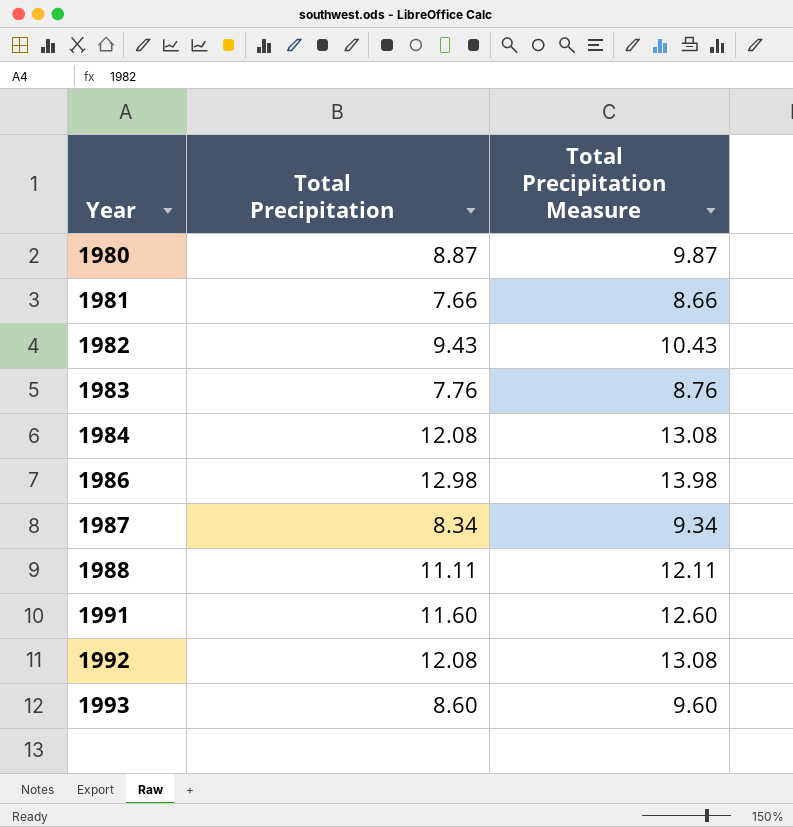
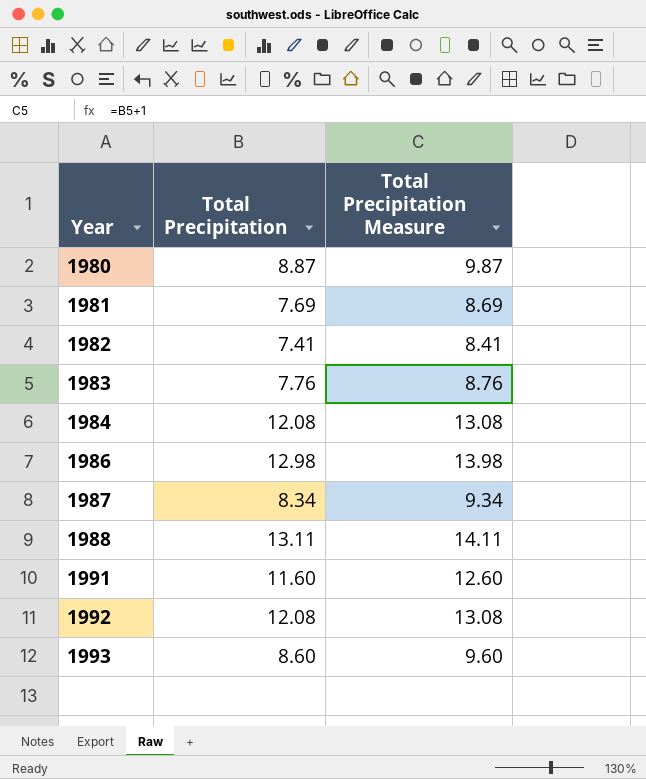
1981 | Total Precipitation: 7.66 -> 7.69
1981 | Total Precipitation Measure: 8.66 -> 8.69
1982 | Total Precipitation: 9.43 -> 7.41
1982 | Total Precipitation Measure: 10.43 -> 8.41
1988 | Total Precipitation: 11.11 -> 13.11
1988 | Total Precipitation Measure: 12.11 -> 14.11

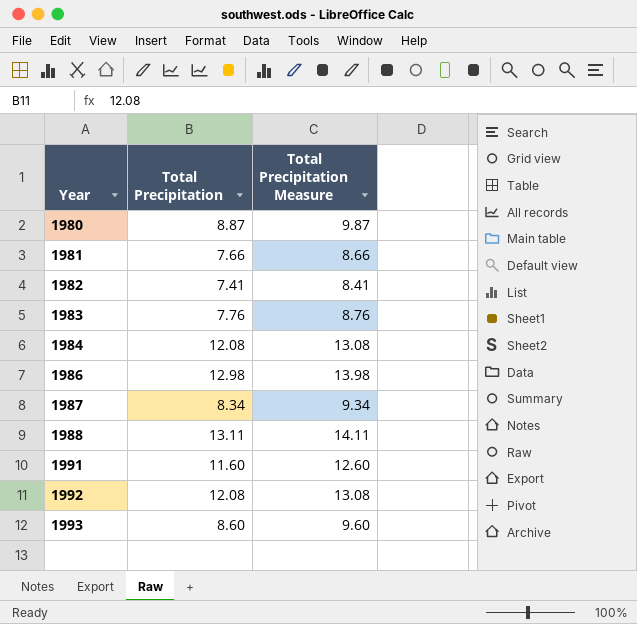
1981 | Total Precipitation: 7.69 -> 7.66
1981 | Total Precipitation Measure: 8.69 -> 8.66

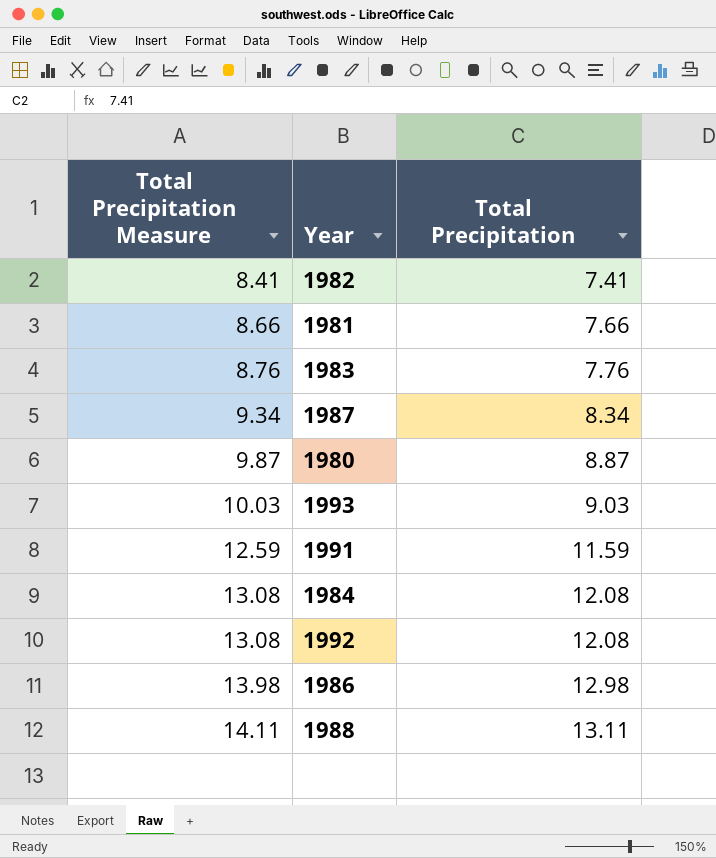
row order: Year ascending -> Total Precipitation Measure ascending
column Total Precipitation Measure | position: 3 -> 1
1993 | Total Precipitation Measure: 9.60 -> 10.03
1993 | Total Precipitation: 8.60 -> 9.03
1991 | Total Precipitation Measure: 12.60 -> 12.59
1991 | Total Precipitation: 11.60 -> 11.59

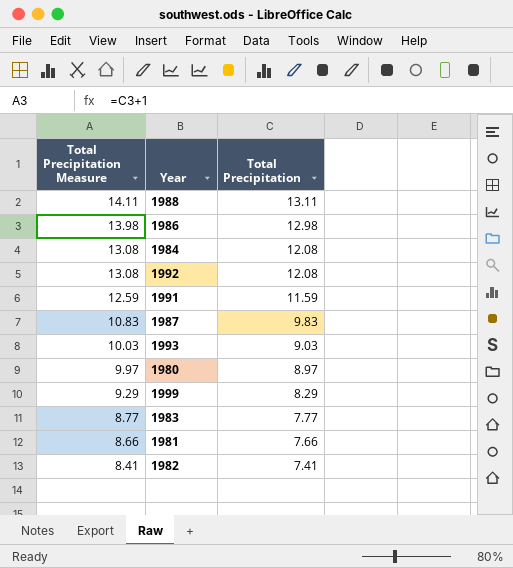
row order: Total Precipitation Measure ascending -> Total Precipitation Measure descending
1987 | Total Precipitation Measure: 9.34 -> 10.83
1987 | Total Precipitation: 8.34 -> 9.83
1980 | Total Precipitation Measure: 9.87 -> 9.97
1980 | Total Precipitation: 8.87 -> 8.97
row 1999: none -> 9.29 | 8.29
1983 | Total Precipitation Measure: 8.76 -> 8.77
1983 | Total Precipitation: 7.76 -> 7.77

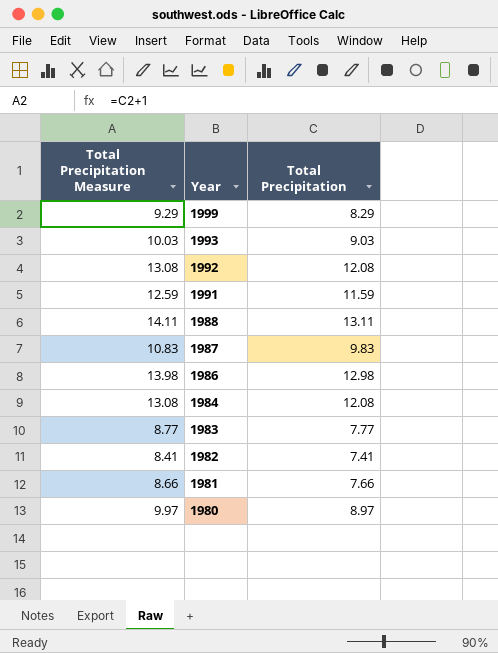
row order: Total Precipitation Measure descending -> Year descending

